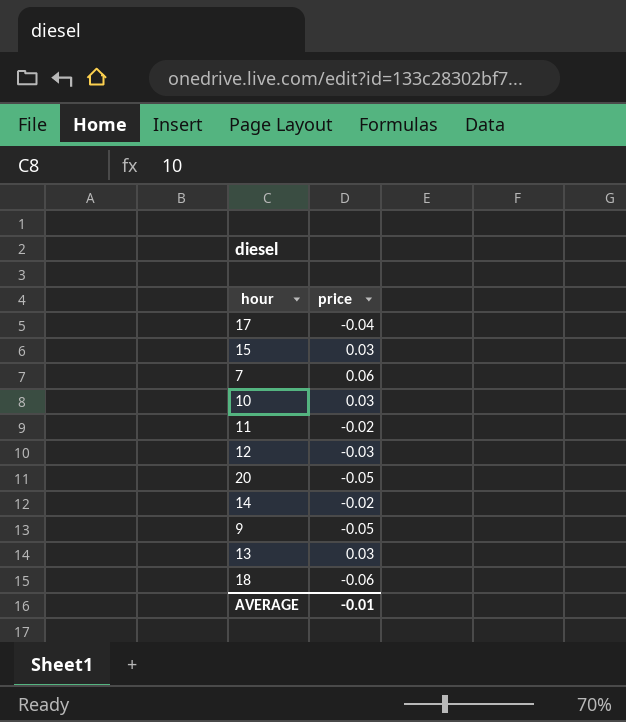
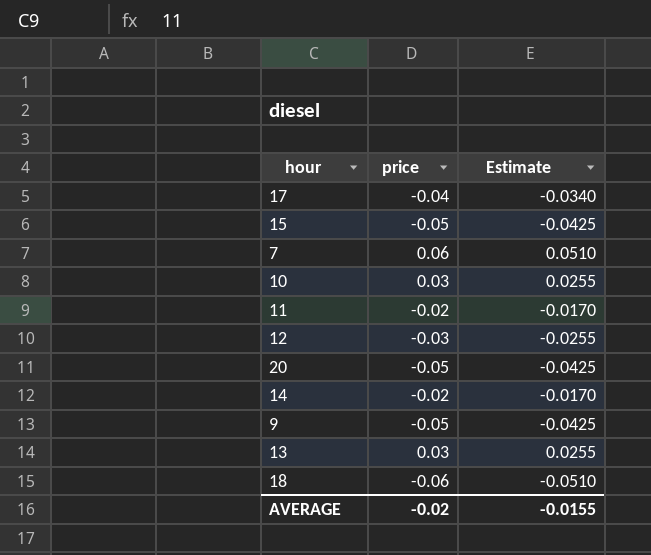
column Estimate | formula: none -> [price] * 0.85
15 | price: 0.03 -> -0.05
AVERAGE | price: -0.01 -> -0.02

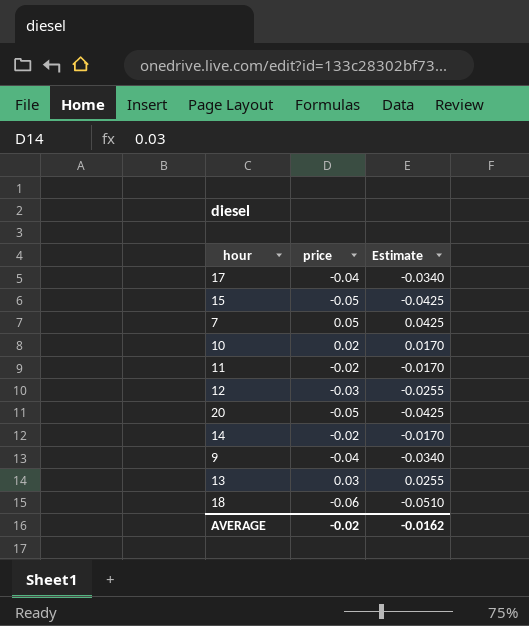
7 | price: 0.06 -> 0.05
7 | Estimate: 0.0510 -> 0.0425
10 | price: 0.03 -> 0.02
10 | Estimate: 0.0255 -> 0.0170
9 | price: -0.05 -> -0.04
9 | Estimate: -0.0425 -> -0.0340
AVERAGE | Estimate: -0.0155 -> -0.0162

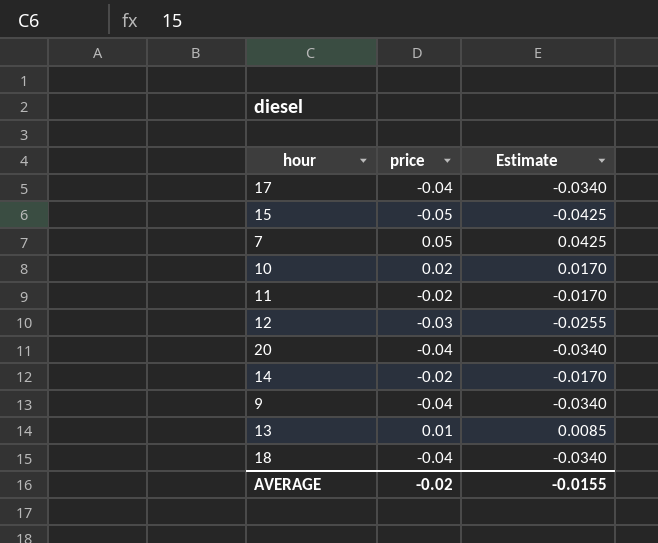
20 | price: -0.05 -> -0.04
20 | Estimate: -0.0425 -> -0.0340
13 | price: 0.03 -> 0.01
13 | Estimate: 0.0255 -> 0.0085
18 | price: -0.06 -> -0.04
18 | Estimate: -0.0510 -> -0.0340
AVERAGE | Estimate: -0.0162 -> -0.0155

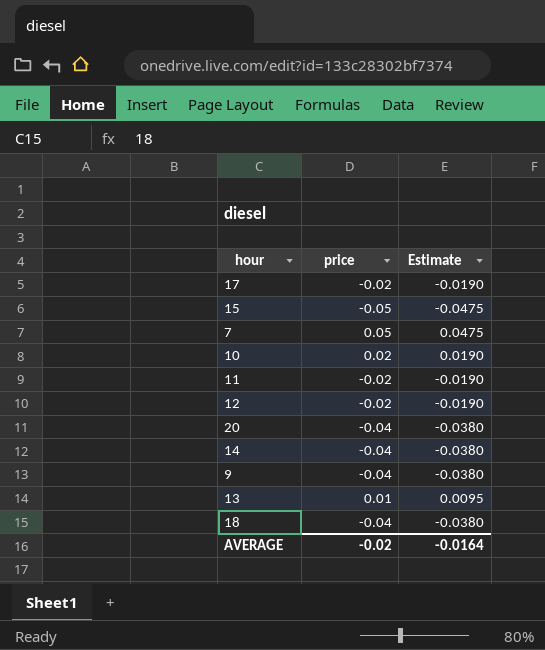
column Estimate | formula: [price] * 0.85 -> [price] * 0.95
17 | price: -0.04 -> -0.02
12 | price: -0.03 -> -0.02
14 | price: -0.02 -> -0.04
AVERAGE | Estimate: -0.0155 -> -0.0164

